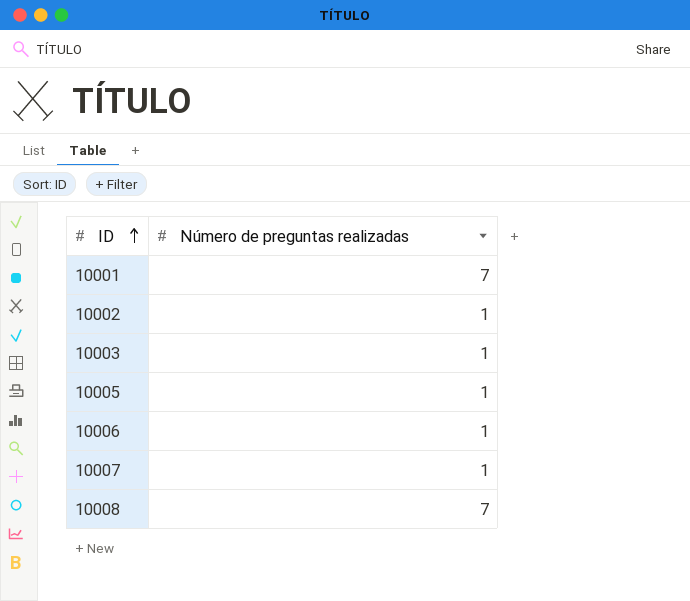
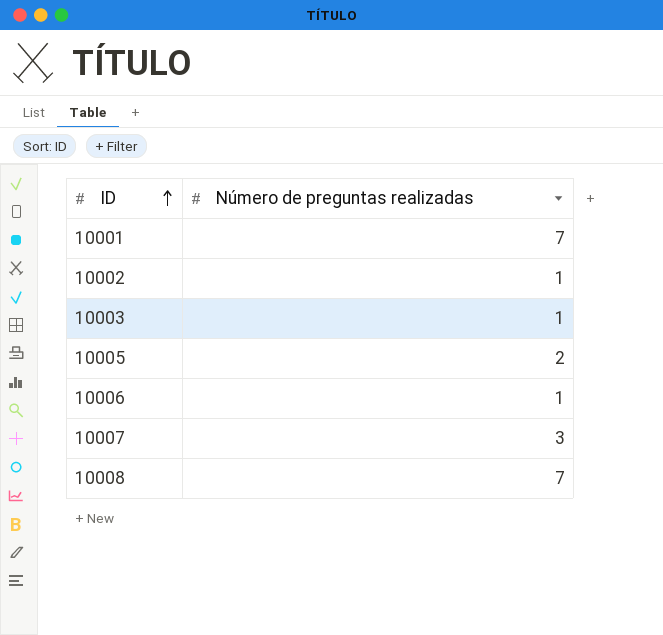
10005 | Número de preguntas realizadas: 1 -> 2
10007 | Número de preguntas realizadas: 1 -> 3

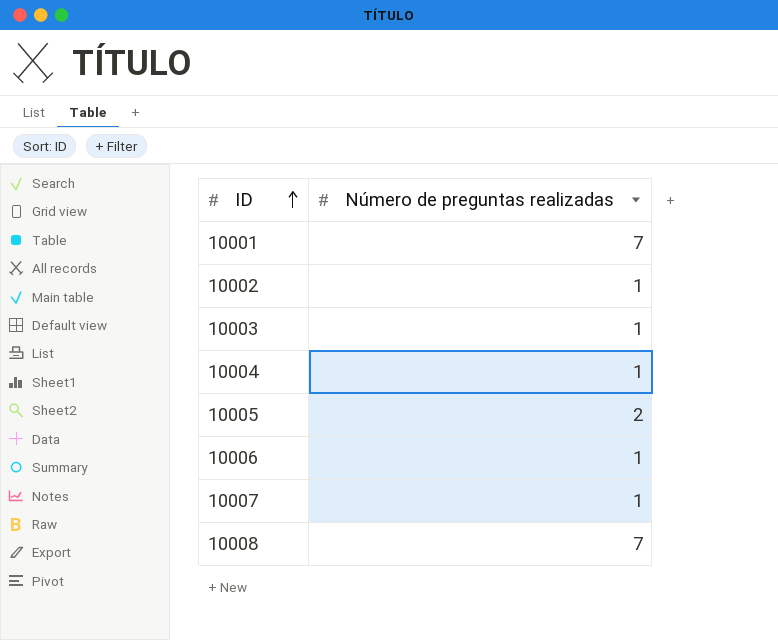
row 10004: none -> 1
10007 | Número de preguntas realizadas: 3 -> 1

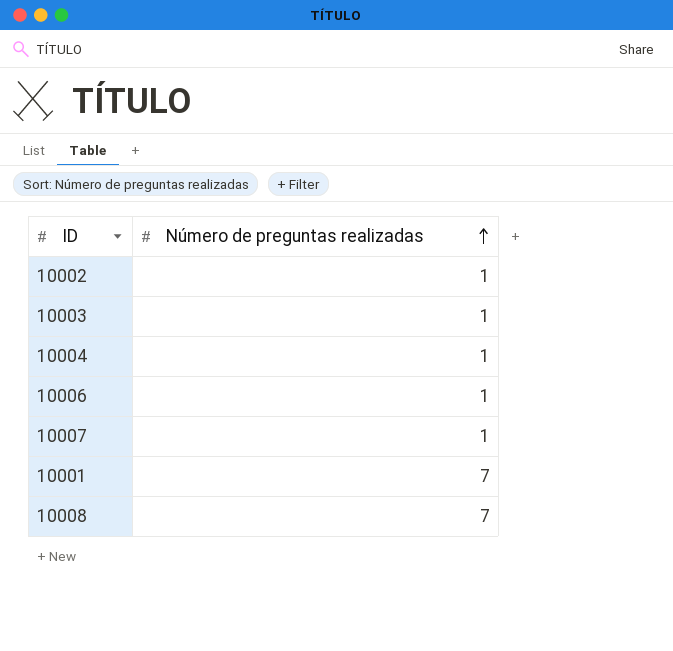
row order: ID ascending -> Número de preguntas realizadas ascending
row 10005: 2 -> none

